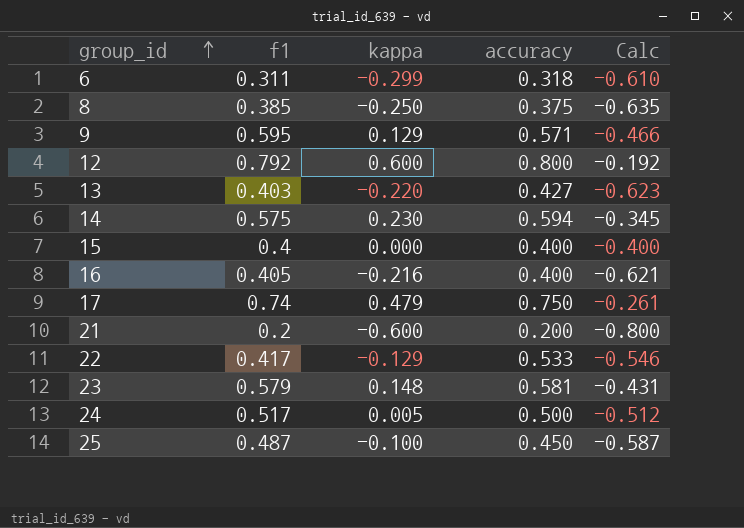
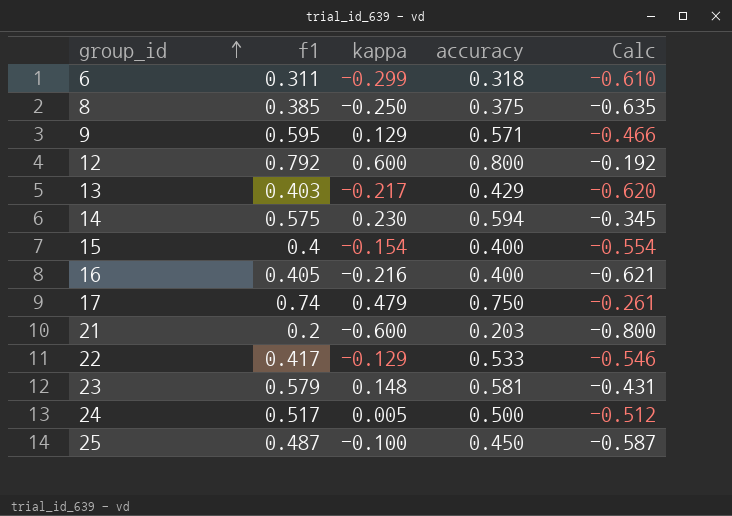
13 | kappa: -0.220 -> -0.217
13 | accuracy: 0.427 -> 0.429
13 | Calc: -0.623 -> -0.620
15 | kappa: 0.000 -> -0.154
15 | Calc: -0.400 -> -0.554
21 | accuracy: 0.200 -> 0.203

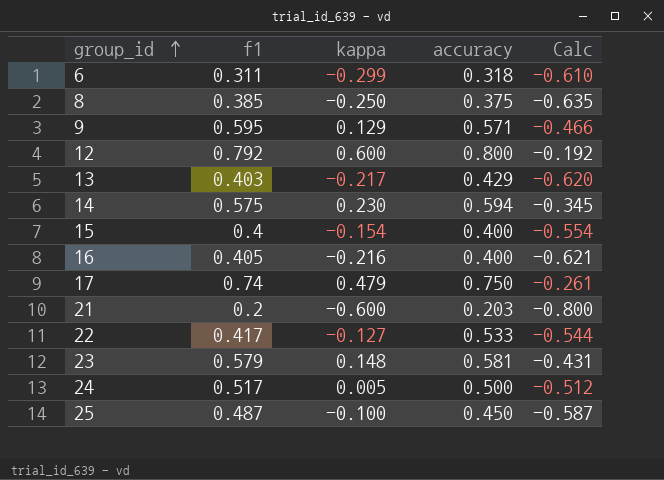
22 | kappa: -0.129 -> -0.127
22 | Calc: -0.546 -> -0.544

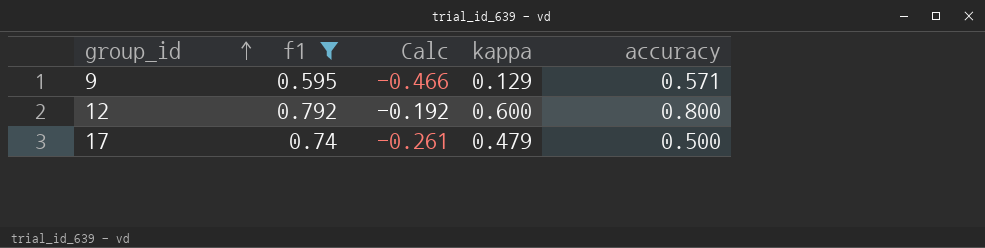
filter: none -> f1 >= 0.595
column Calc | position: 5 -> 3
17 | accuracy: 0.750 -> 0.500

